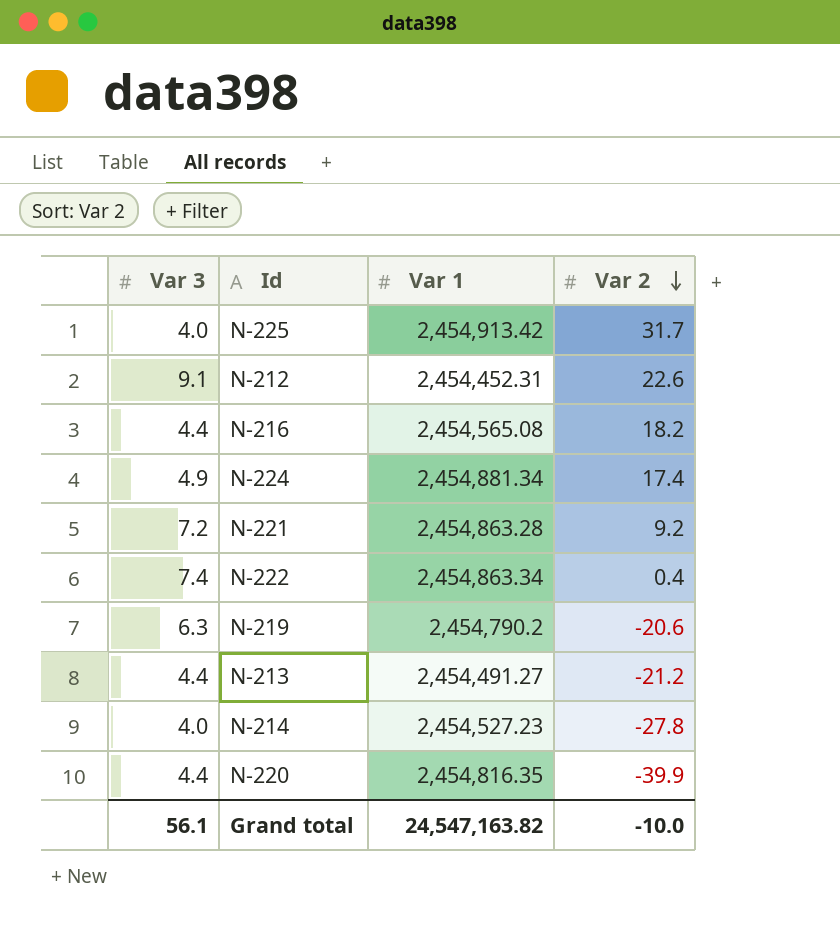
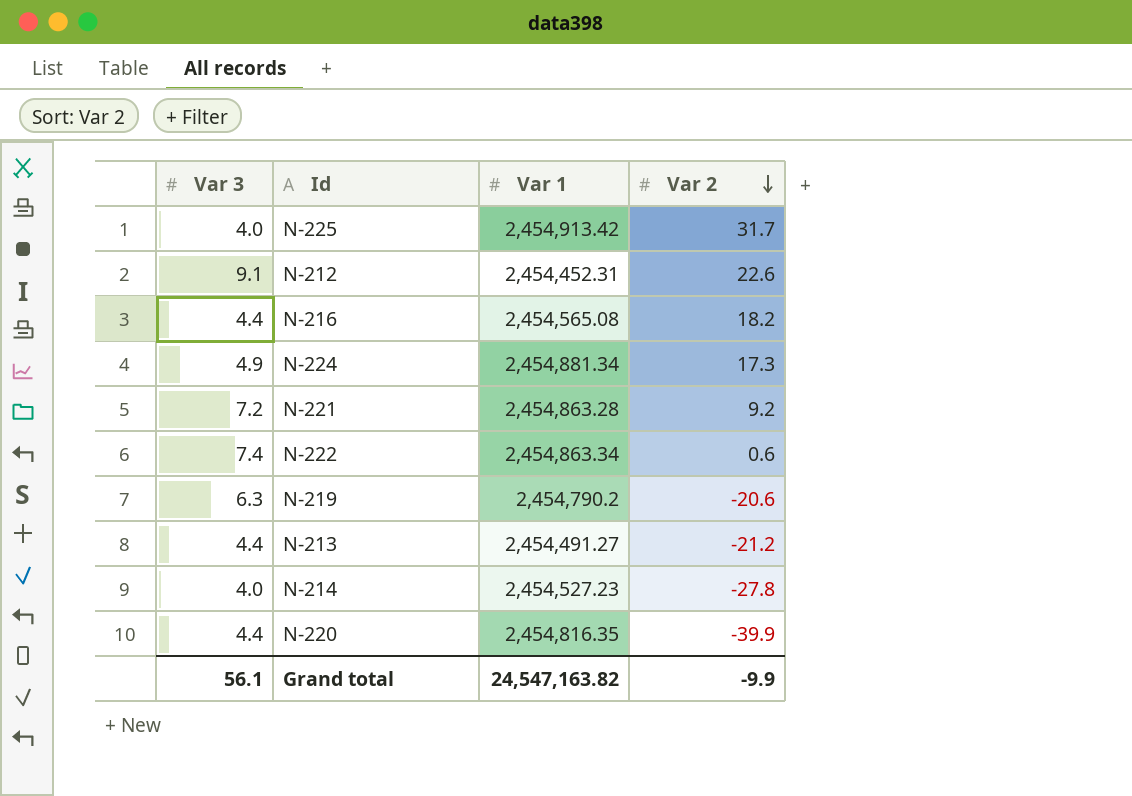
N-224 | Var 2: 17.4 -> 17.3
N-222 | Var 2: 0.4 -> 0.6
Grand total | Var 2: -10.0 -> -9.9

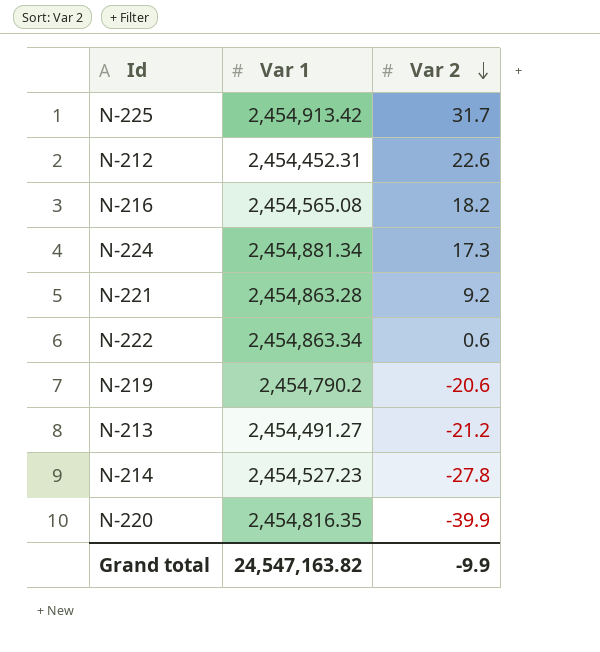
column Var 3 | position: 1 -> none

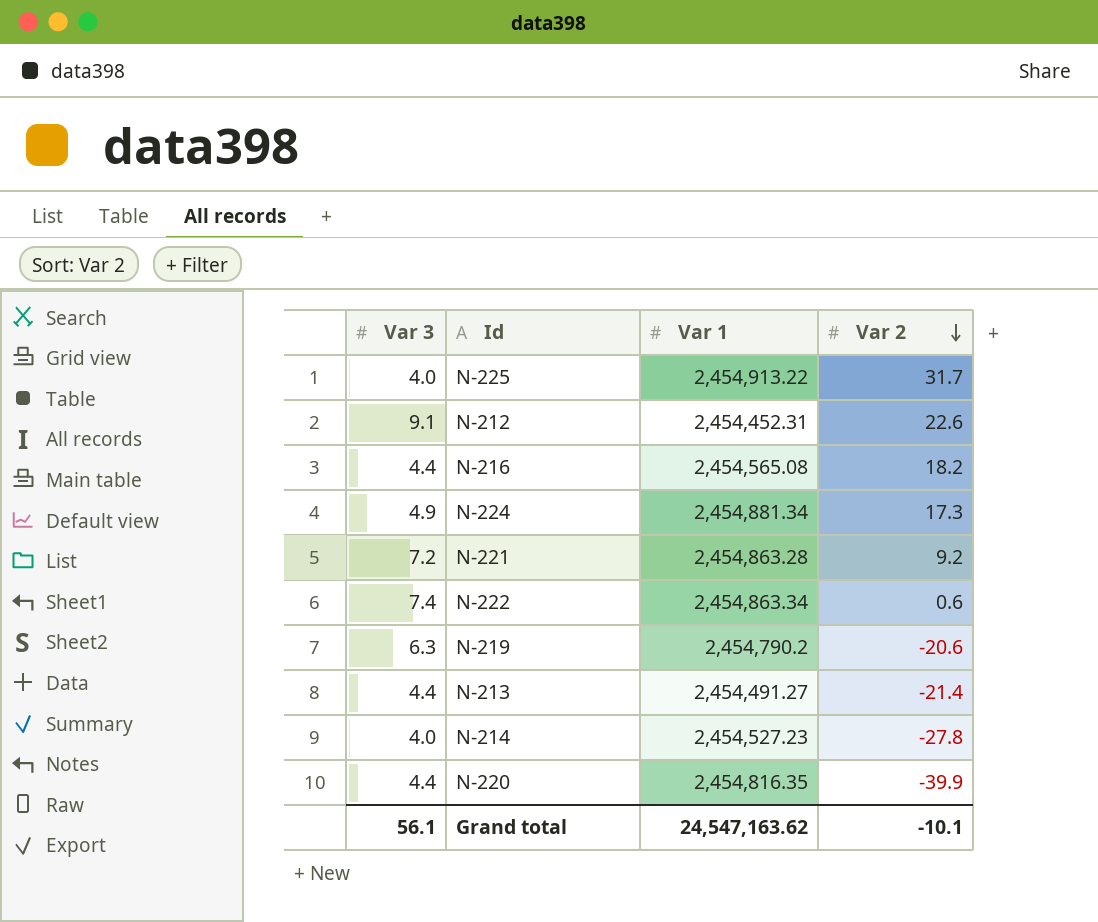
column Var 3 | position: none -> 1
N-225 | Var 1: 2,454,913.42 -> 2,454,913.22
N-213 | Var 2: -21.2 -> -21.4
Grand total | Var 1: 24,547,163.82 -> 24,547,163.62
Grand total | Var 2: -9.9 -> -10.1

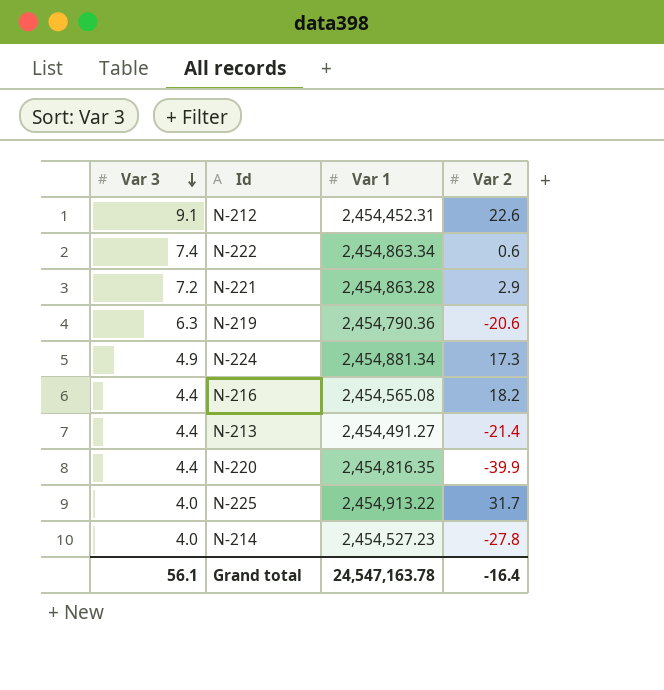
row order: Var 2 descending -> Var 3 descending
N-221 | Var 2: 9.2 -> 2.9
N-219 | Var 1: 2,454,790.2 -> 2,454,790.36
Grand total | Var 1: 24,547,163.62 -> 24,547,163.78
Grand total | Var 2: -10.1 -> -16.4

